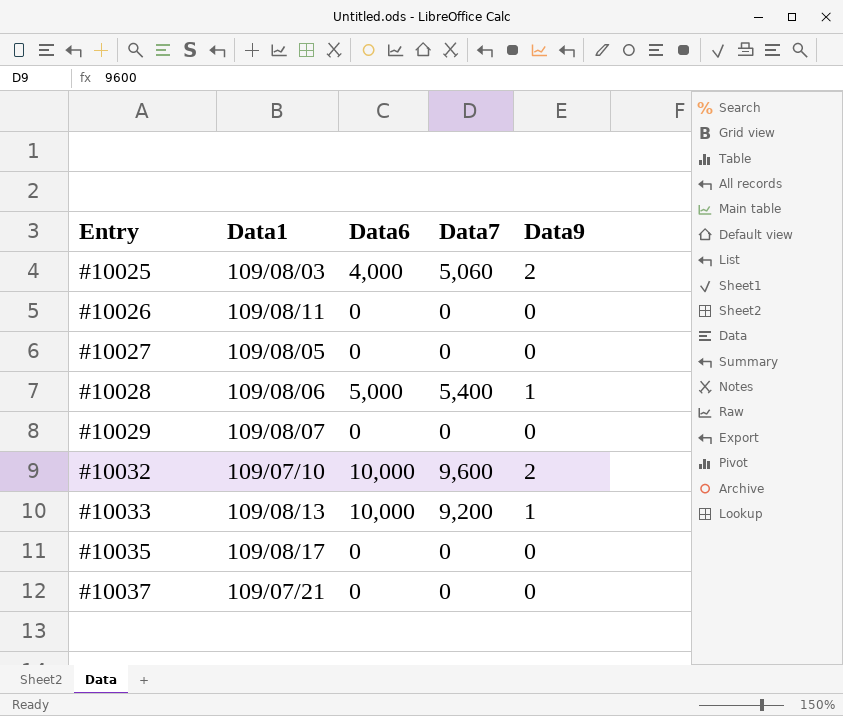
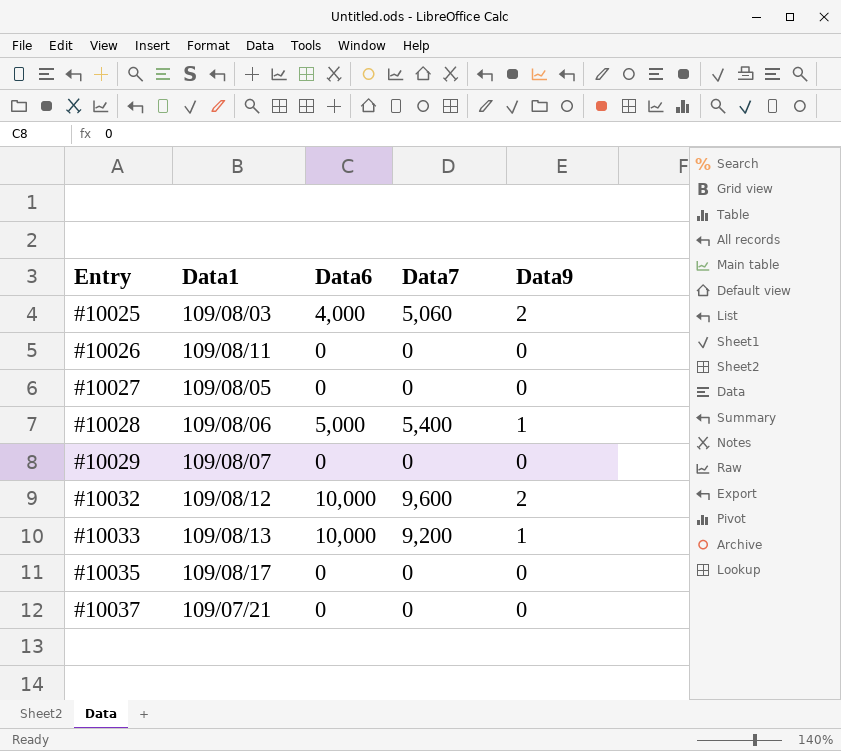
#10032 | Data1: 109/07/10 -> 109/08/12

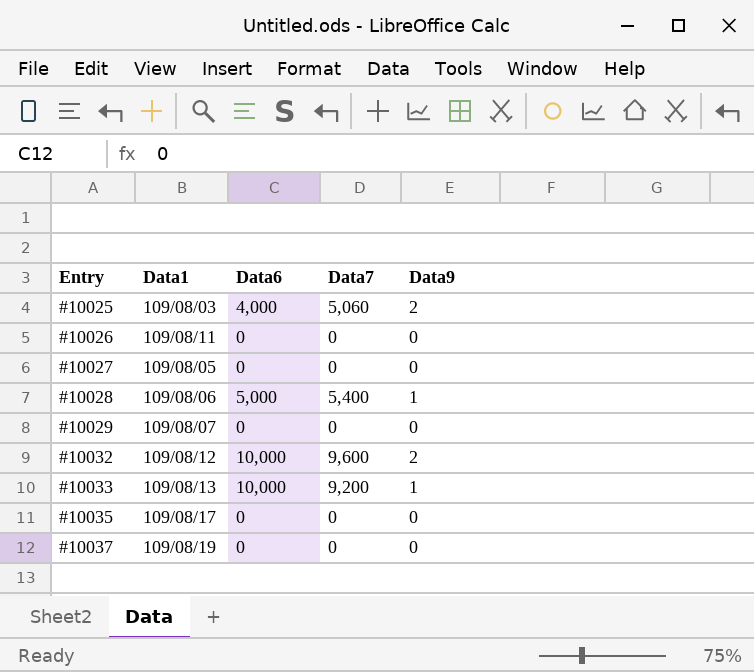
#10037 | Data1: 109/07/21 -> 109/08/19

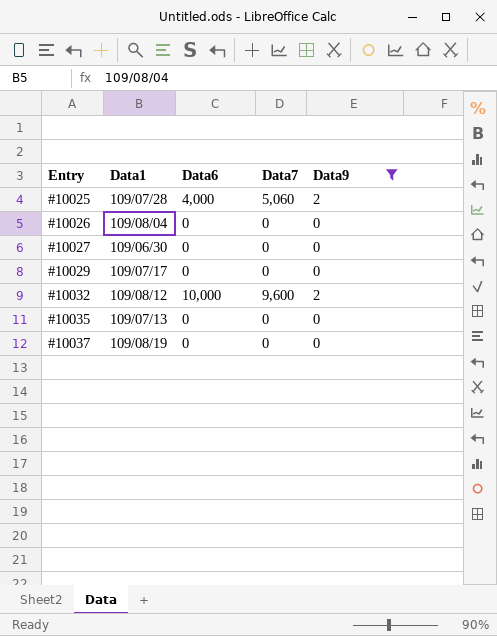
filter: none -> Data9 != 1
#10025 | Data1: 109/08/03 -> 109/07/28
#10026 | Data1: 109/08/11 -> 109/08/04
#10027 | Data1: 109/08/05 -> 109/06/30
#10029 | Data1: 109/08/07 -> 109/07/17
#10035 | Data1: 109/08/17 -> 109/07/13

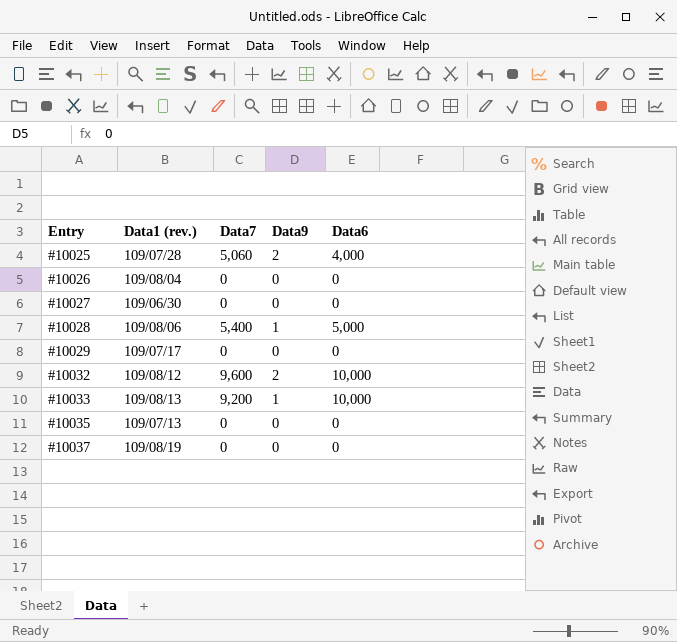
filter: Data9 != 1 -> none
column name: Data1 -> Data1 (rev.)
column Data6 | position: 3 -> 5

